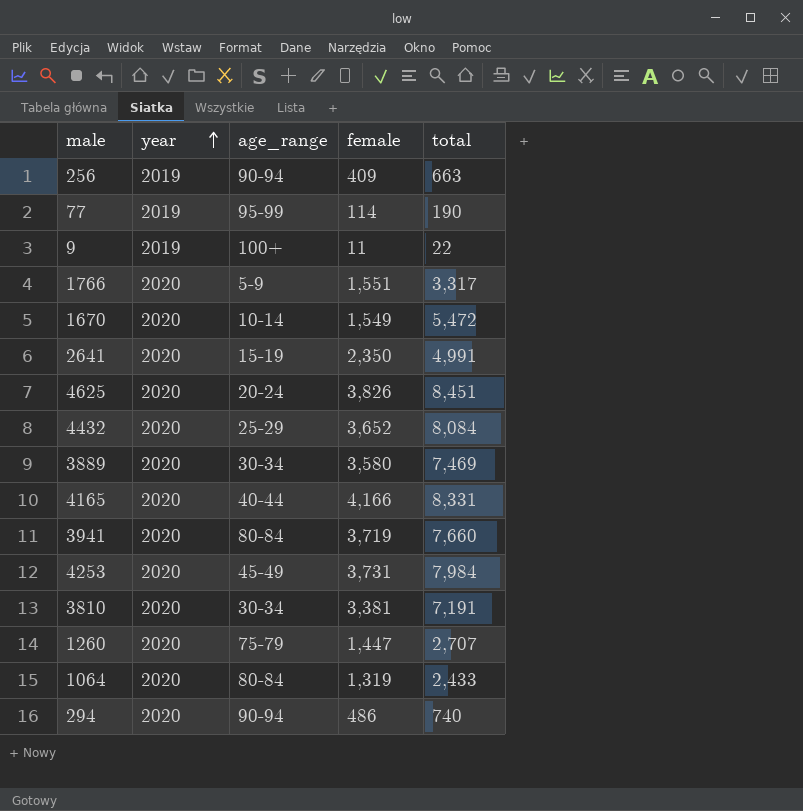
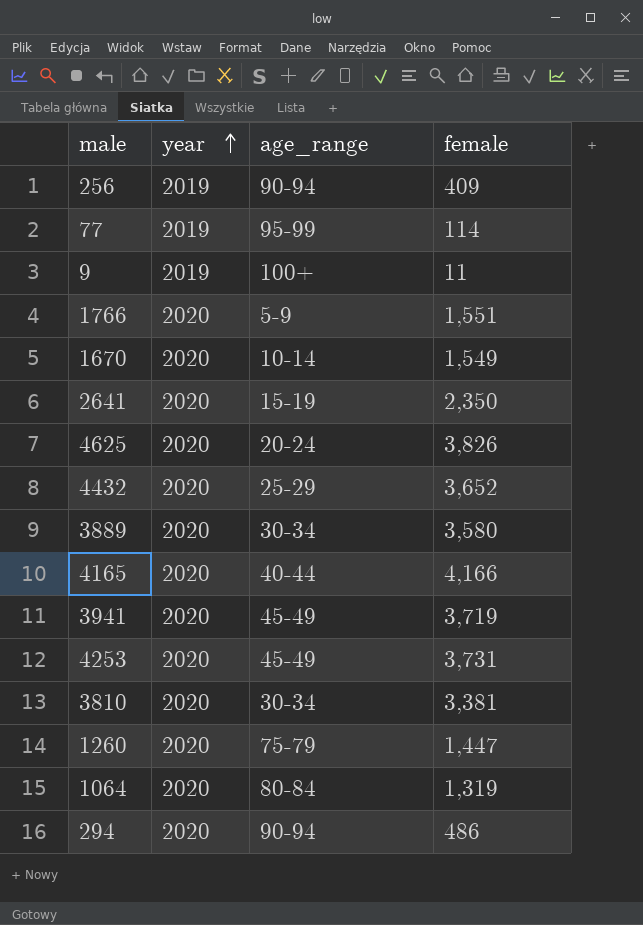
column total | position: 5 -> none
3941 | age_range: 80-84 -> 45-49

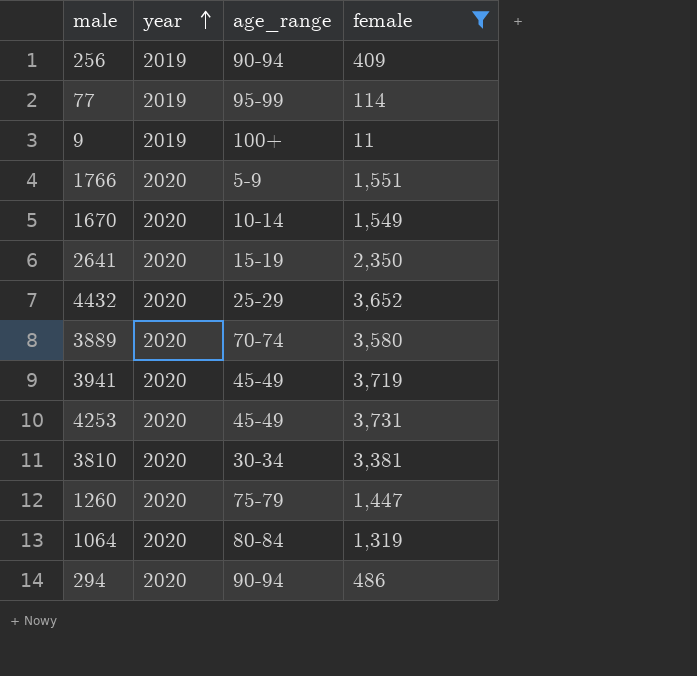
filter: none -> female <= 3,731
3889 | age_range: 30-34 -> 70-74

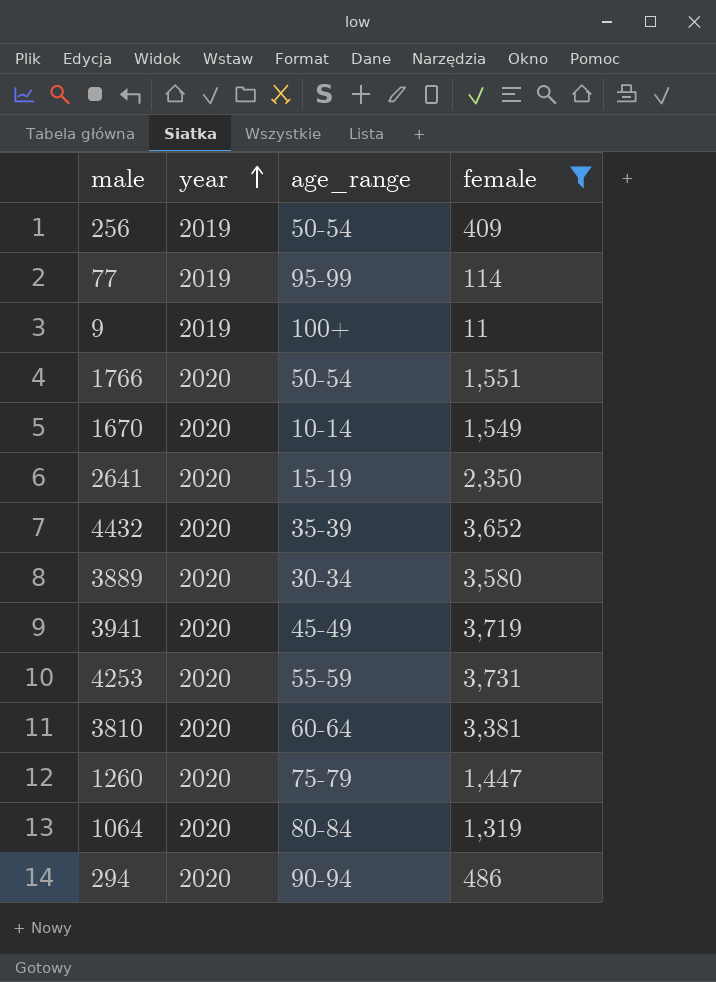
256 | age_range: 90-94 -> 50-54
1766 | age_range: 5-9 -> 50-54
4432 | age_range: 25-29 -> 35-39
3889 | age_range: 70-74 -> 30-34
4253 | age_range: 45-49 -> 55-59
3810 | age_range: 30-34 -> 60-64

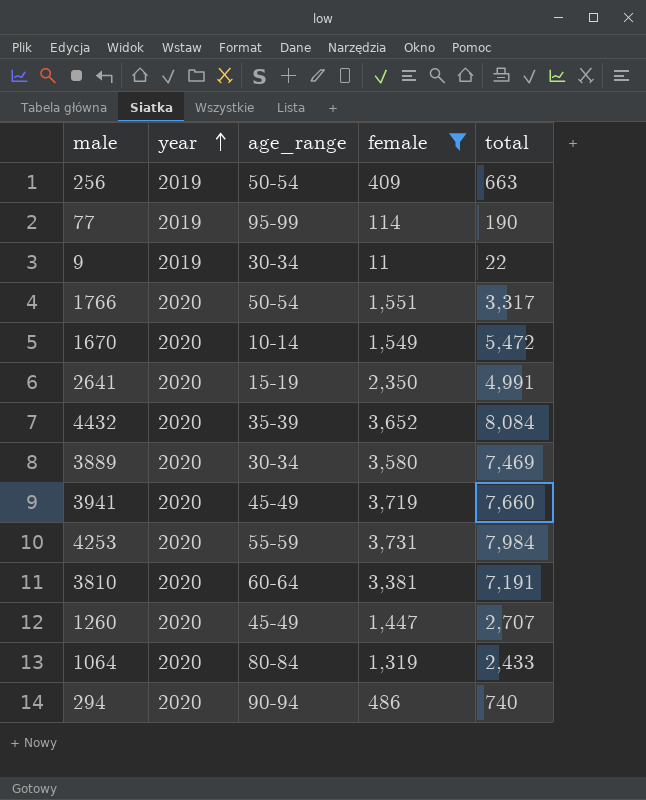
column total | position: none -> 5
9 | age_range: 100+ -> 30-34
1260 | age_range: 75-79 -> 45-49

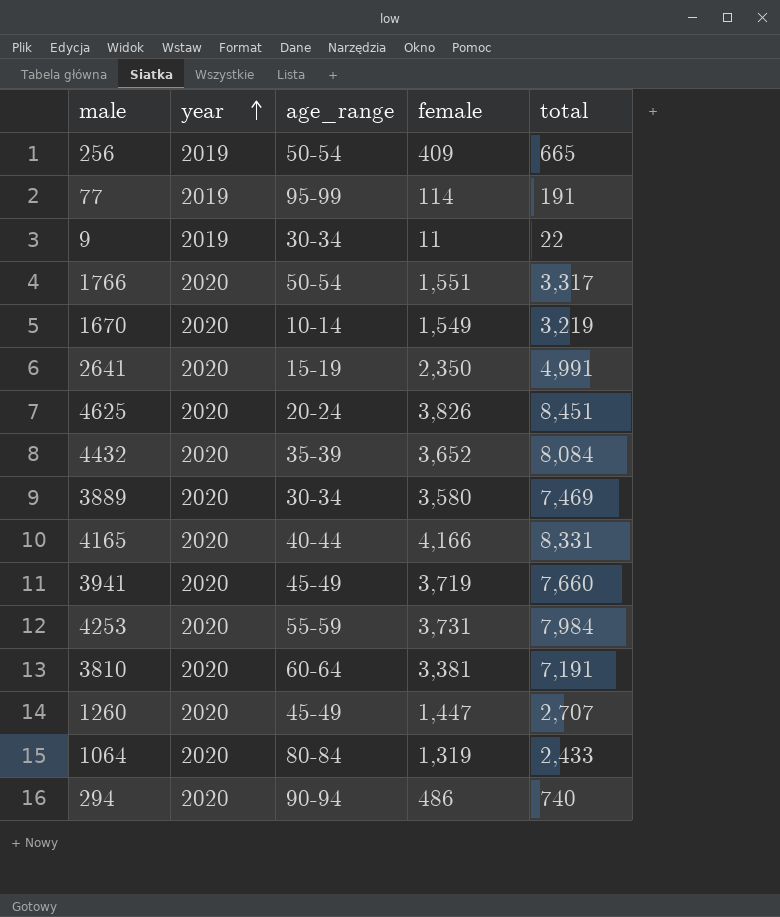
filter: female <= 3,731 -> none
256 | total: 663 -> 665
77 | total: 190 -> 191
1670 | total: 5,472 -> 3,219

